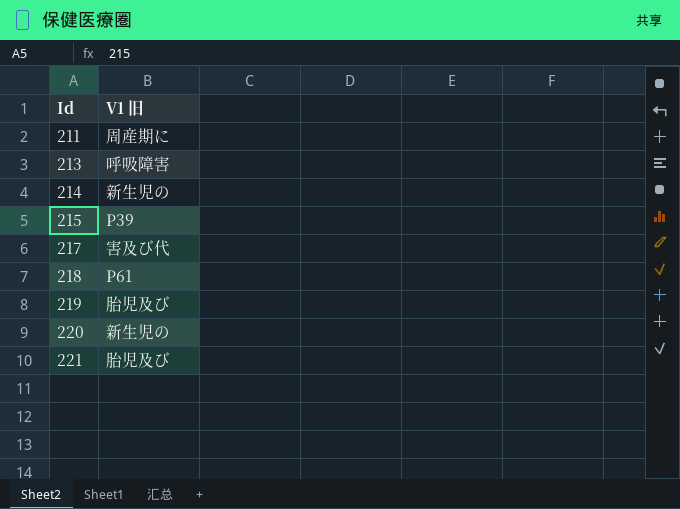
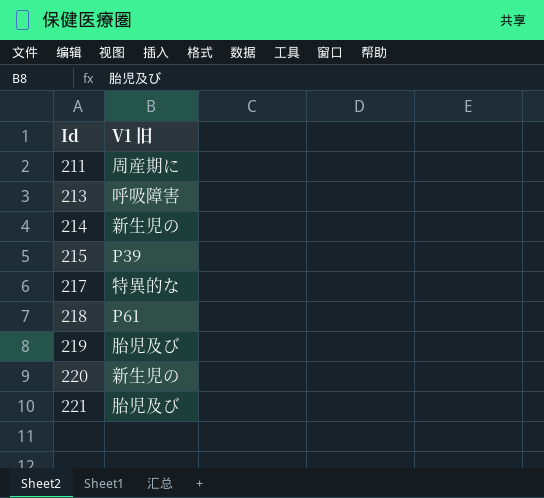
217 | V1 旧: 害及び代 -> 特異的な

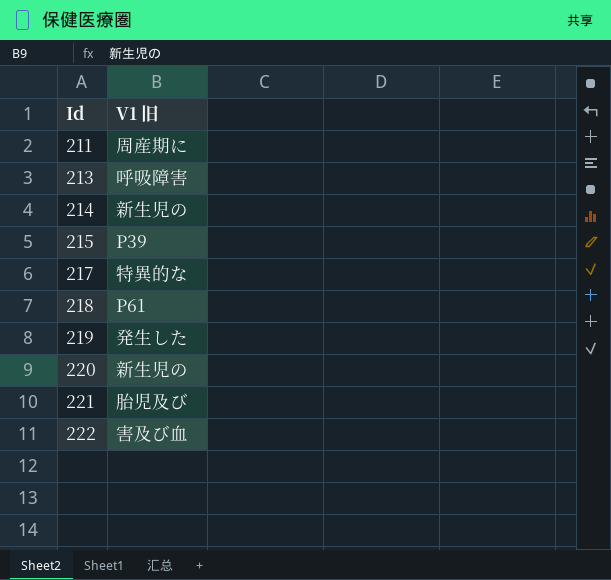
219 | V1 旧: 胎児及び -> 発生した
row 222: none -> 害及び血

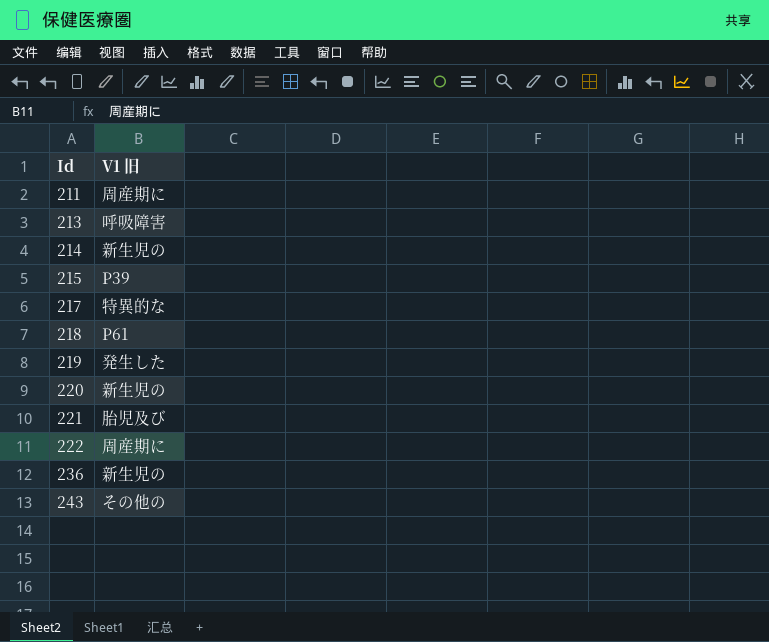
222 | V1 旧: 害及び血 -> 周産期に
row 236: none -> 新生児の
row 243: none -> その他の

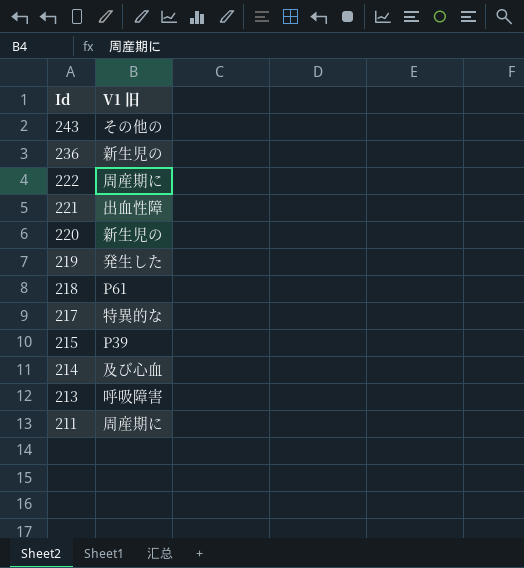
row order: Id ascending -> Id descending
221 | V1 旧: 胎児及び -> 出血性障
214 | V1 旧: 新生児の -> 及び心血

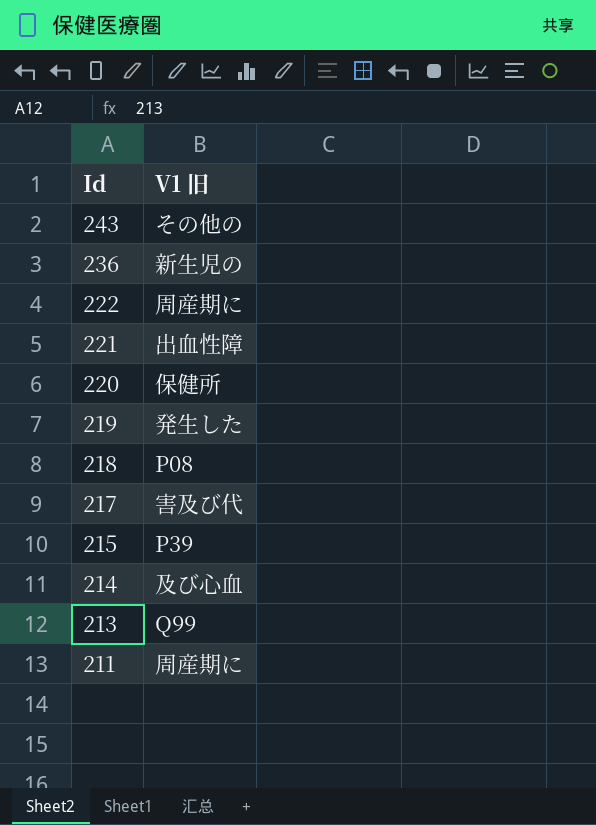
220 | V1 旧: 新生児の -> 保健所
218 | V1 旧: P61 -> P08
217 | V1 旧: 特異的な -> 害及び代
213 | V1 旧: 呼吸障害 -> Q99

